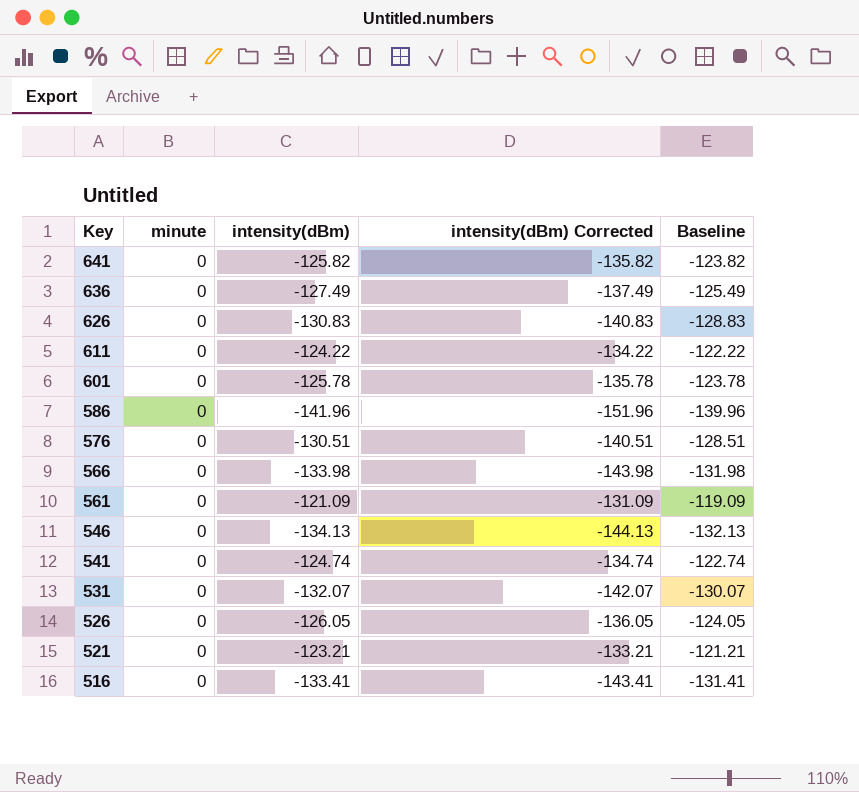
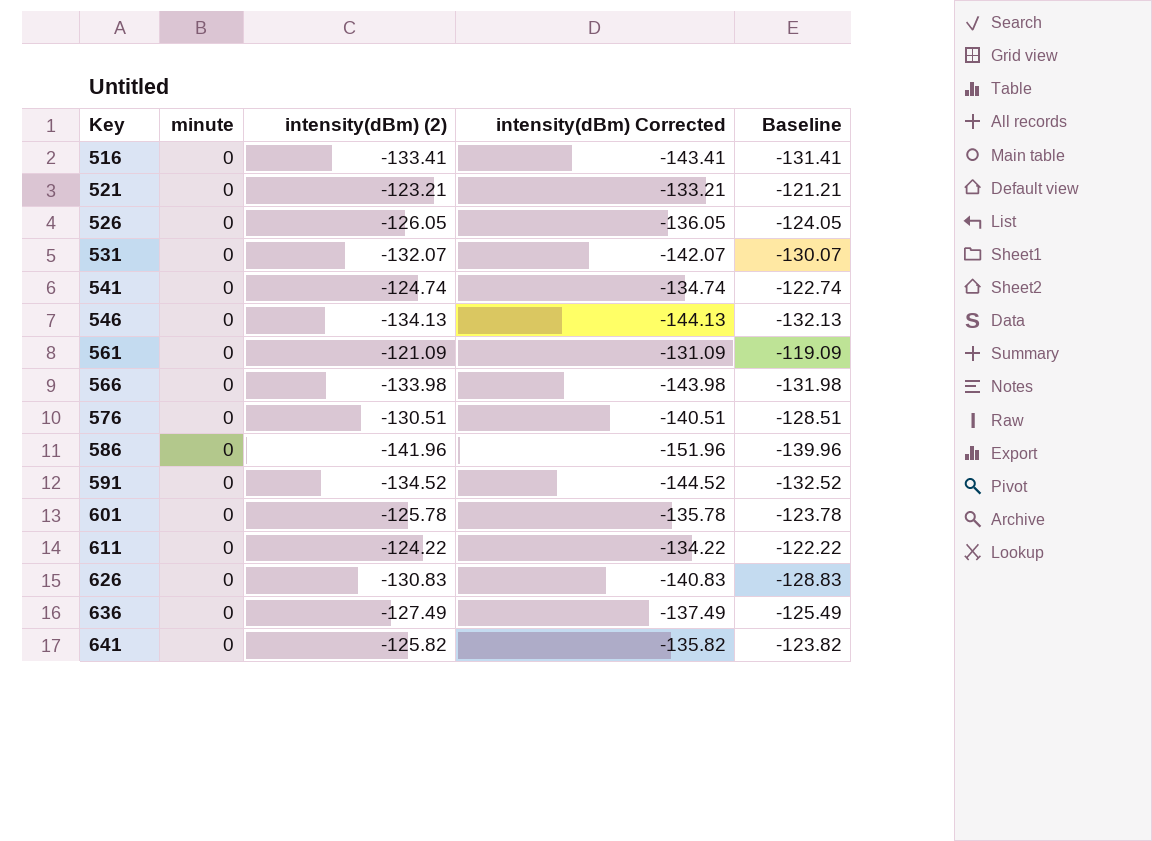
row order: Key descending -> Key ascending
column name: intensity(dBm) -> intensity(dBm) (2)
row 591: none -> 0 | -134.52 | -144.52 | -132.52

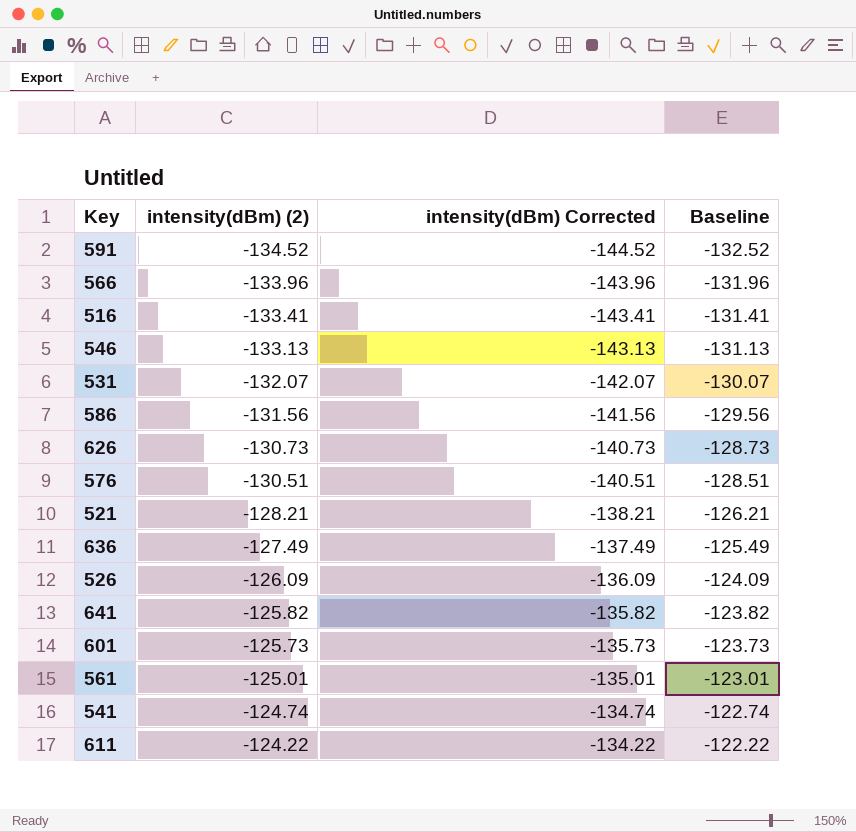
row order: Key ascending -> intensity(dBm) (2) ascending
column minute | position: 2 -> none
566 | intensity(dBm) (2): -133.98 -> -133.96
566 | intensity(dBm) Corrected: -143.98 -> -143.96
566 | Baseline: -131.98 -> -131.96
546 | intensity(dBm) (2): -134.13 -> -133.13
546 | intensity(dBm) Corrected: -144.13 -> -143.13
546 | Baseline: -132.13 -> -131.13
586 | intensity(dBm) (2): -141.96 -> -131.56
586 | intensity(dBm) Corrected: -151.96 -> -141.56
586 | Baseline: -139.96 -> -129.56
626 | intensity(dBm) (2): -130.83 -> -130.73
626 | intensity(dBm) Corrected: -140.83 -> -140.73
626 | Baseline: -128.83 -> -128.73
521 | intensity(dBm) (2): -123.21 -> -128.21
521 | intensity(dBm) Corrected: -133.21 -> -138.21
521 | Baseline: -121.21 -> -126.21
526 | intensity(dBm) (2): -126.05 -> -126.09
526 | intensity(dBm) Corrected: -136.05 -> -136.09
526 | Baseline: -124.05 -> -124.09
601 | intensity(dBm) (2): -125.78 -> -125.73
601 | intensity(dBm) Corrected: -135.78 -> -135.73
601 | Baseline: -123.78 -> -123.73
561 | intensity(dBm) (2): -121.09 -> -125.01
561 | intensity(dBm) Corrected: -131.09 -> -135.01
561 | Baseline: -119.09 -> -123.01

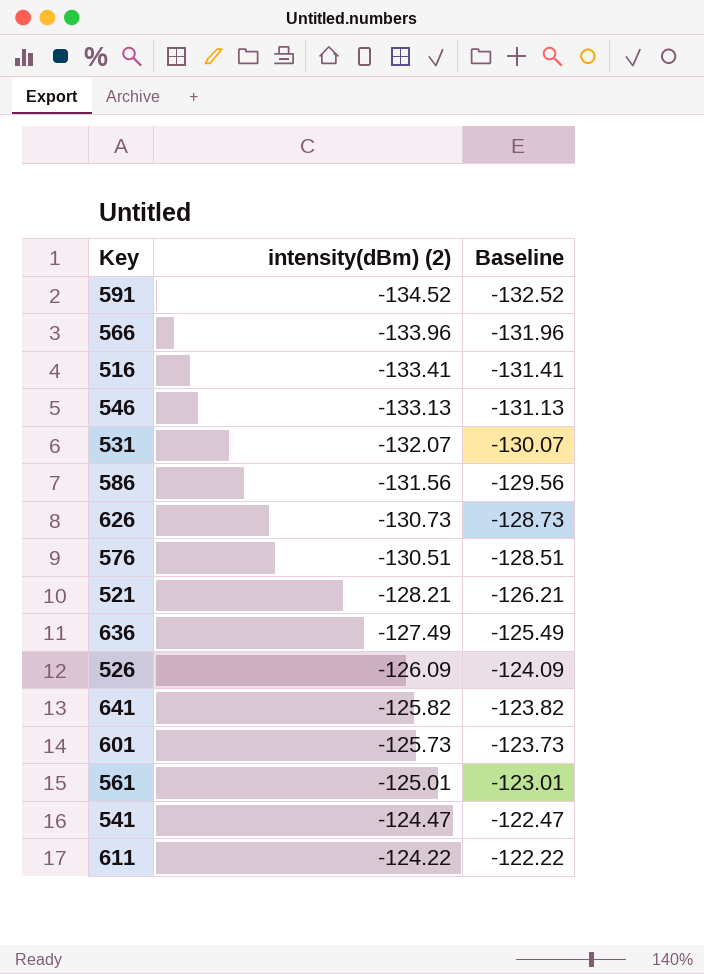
column intensity(dBm) Corrected | formula: [intensity(dBm) (2)] - 10 -> none
541 | intensity(dBm) (2): -124.74 -> -124.47
541 | Baseline: -122.74 -> -122.47

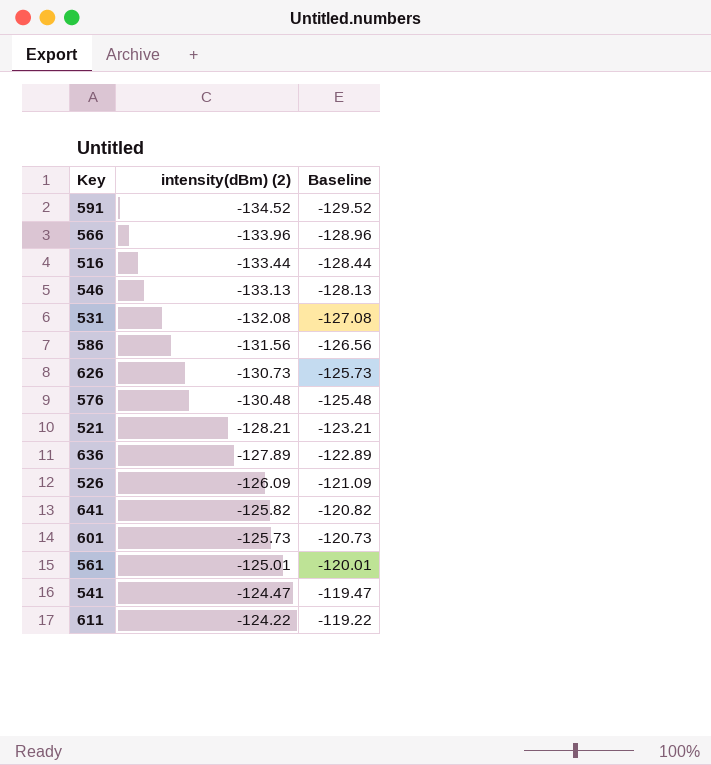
column Baseline | formula: [intensity(dBm) (2)] + 2 -> [intensity(dBm) (2)] + 5
516 | intensity(dBm) (2): -133.41 -> -133.44
531 | intensity(dBm) (2): -132.07 -> -132.08
576 | intensity(dBm) (2): -130.51 -> -130.48
636 | intensity(dBm) (2): -127.49 -> -127.89

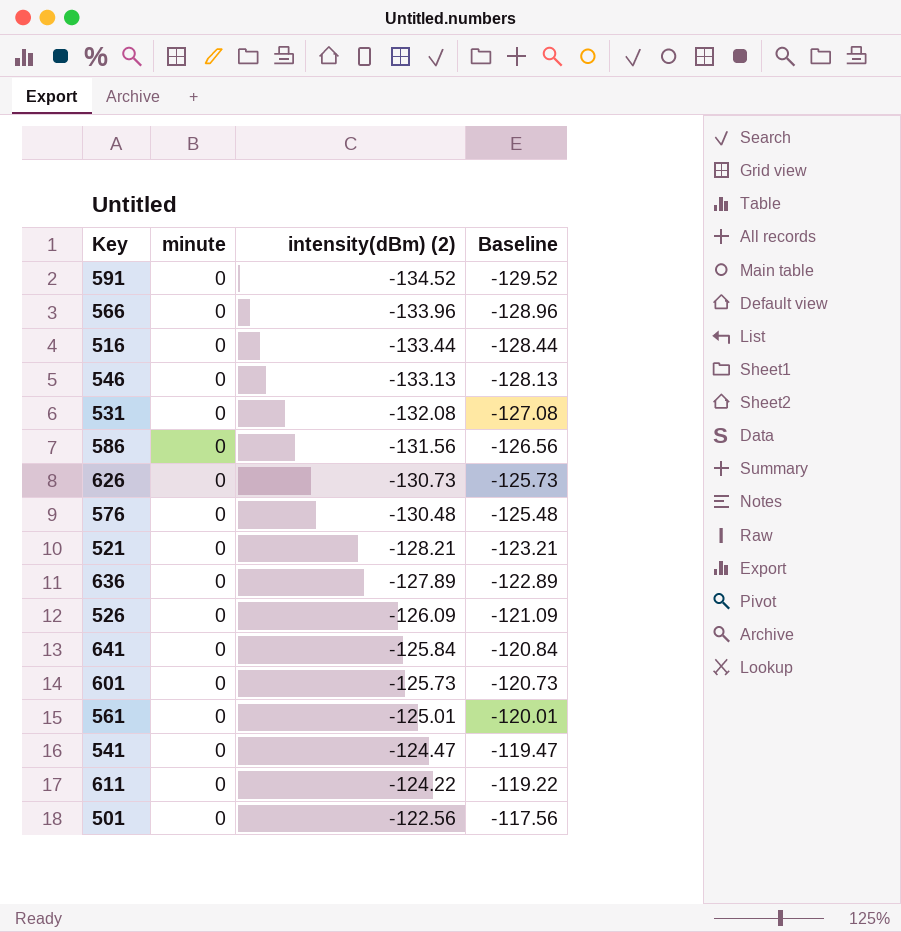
column minute | position: none -> 2
641 | intensity(dBm) (2): -125.82 -> -125.84
641 | Baseline: -120.82 -> -120.84
row 501: none -> 0 | -122.56 | -117.56

